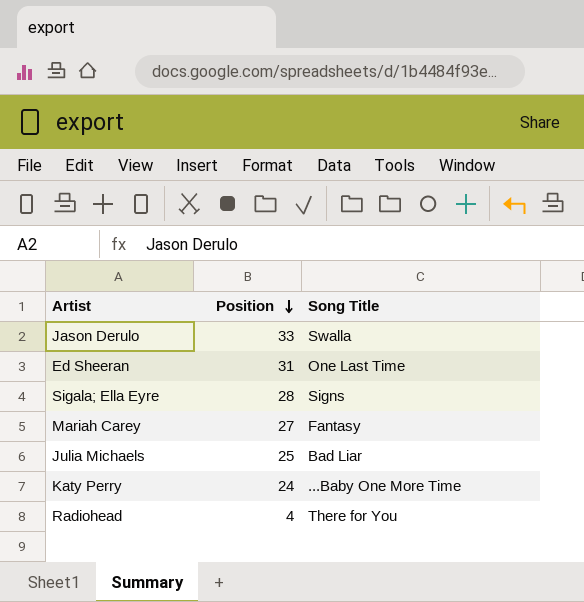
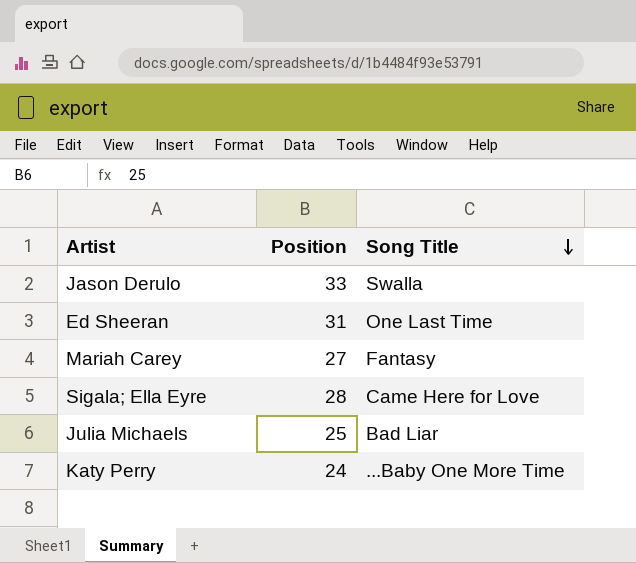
row order: Position descending -> Song Title descending
row Radiohead: 4 | There for You -> none
Sigala; Ella Eyre | Song Title: Signs -> Came Here for Love

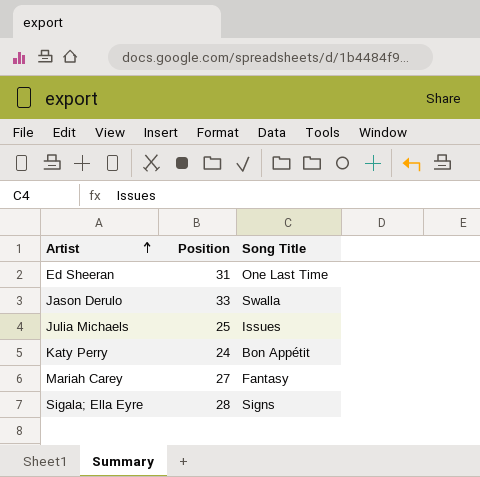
row order: Song Title descending -> Artist ascending
Julia Michaels | Song Title: Bad Liar -> Issues
Katy Perry | Song Title: ...Baby One More Time -> Bon Appétit
Sigala; Ella Eyre | Song Title: Came Here for Love -> Signs

